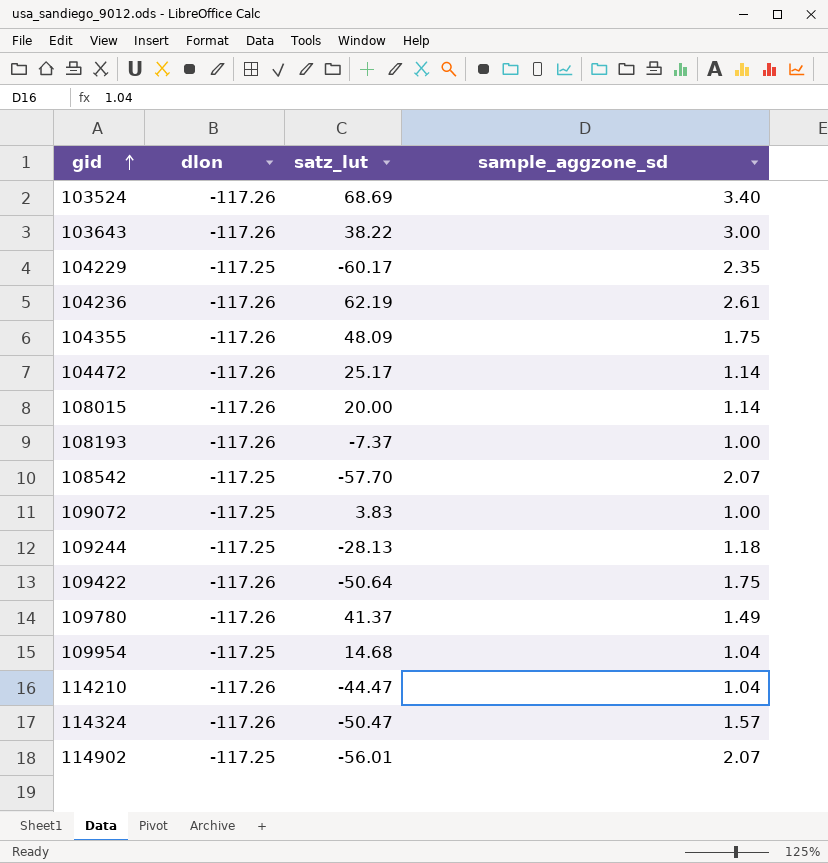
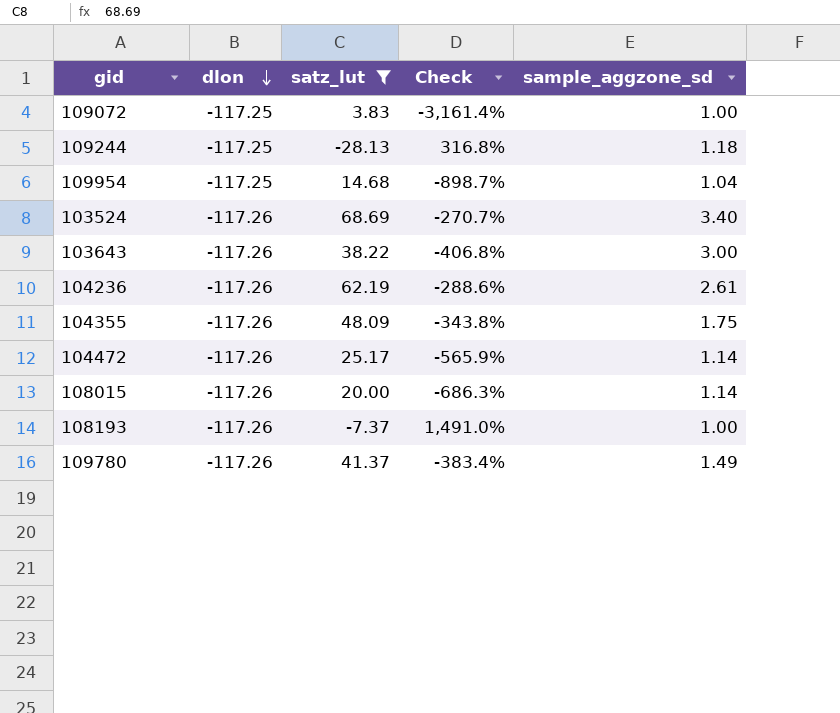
filter: none -> satz_lut >= -28.13
row order: gid ascending -> dlon descending
column Check | formula: none -> ([dlon] - [satz_lut]) / [satz_lut]

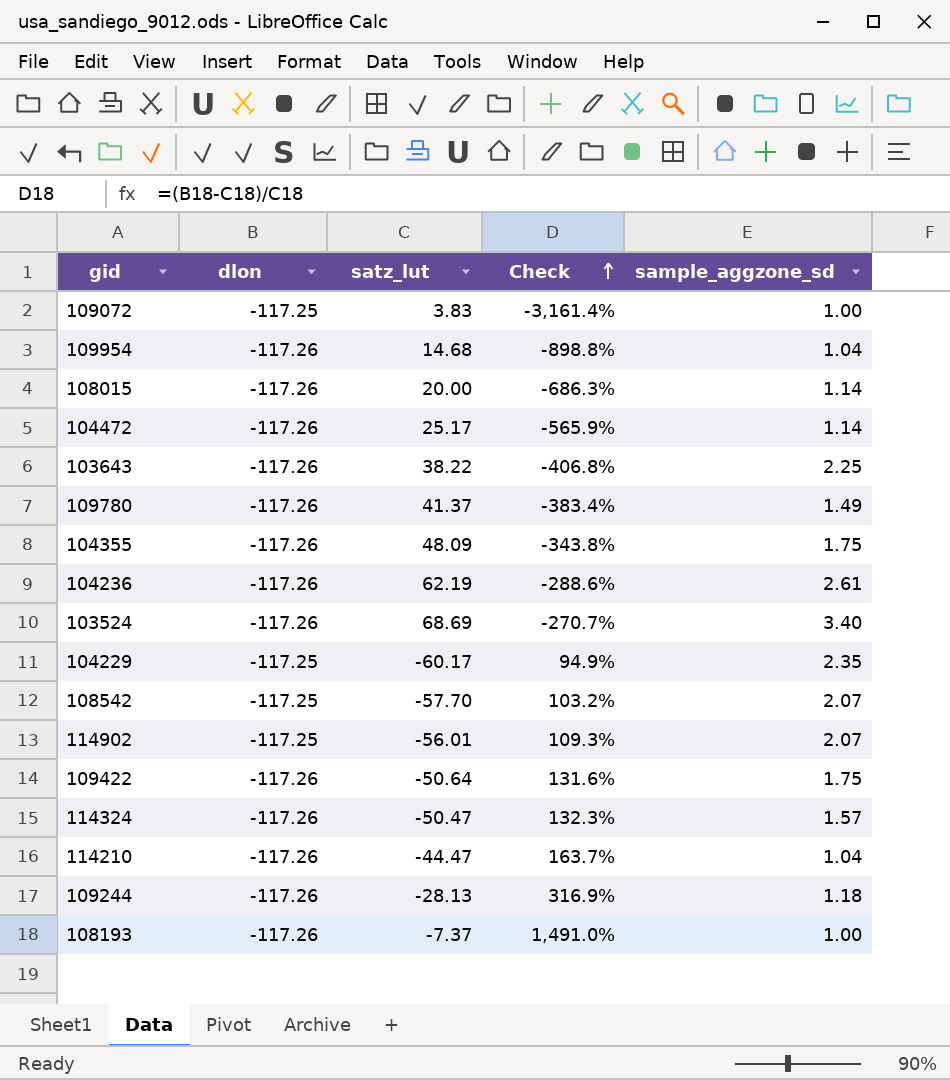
filter: satz_lut >= -28.13 -> none
row order: dlon descending -> Check ascending
109954 | dlon: -117.25 -> -117.26
109954 | Check: -898.7% -> -898.8%
103643 | sample_aggzone_sd: 3.00 -> 2.25
109244 | dlon: -117.25 -> -117.26
109244 | Check: 316.8% -> 316.9%

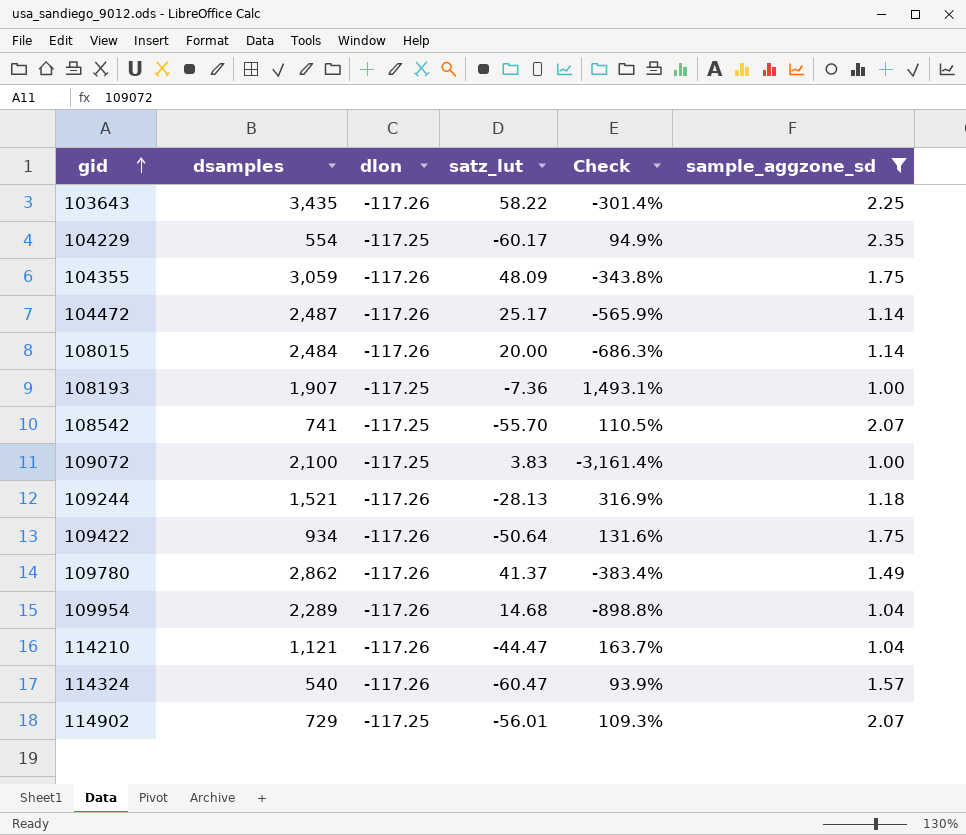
filter: none -> sample_aggzone_sd <= 2.35
row order: Check ascending -> gid ascending
column dsamples | position: none -> 2
103643 | satz_lut: 38.22 -> 58.22
103643 | Check: -406.8% -> -301.4%
108193 | dlon: -117.26 -> -117.25
108193 | satz_lut: -7.37 -> -7.36
108193 | Check: 1,491.0% -> 1,493.1%
108542 | satz_lut: -57.70 -> -55.70
108542 | Check: 103.2% -> 110.5%
114324 | satz_lut: -50.47 -> -60.47
114324 | Check: 132.3% -> 93.9%

